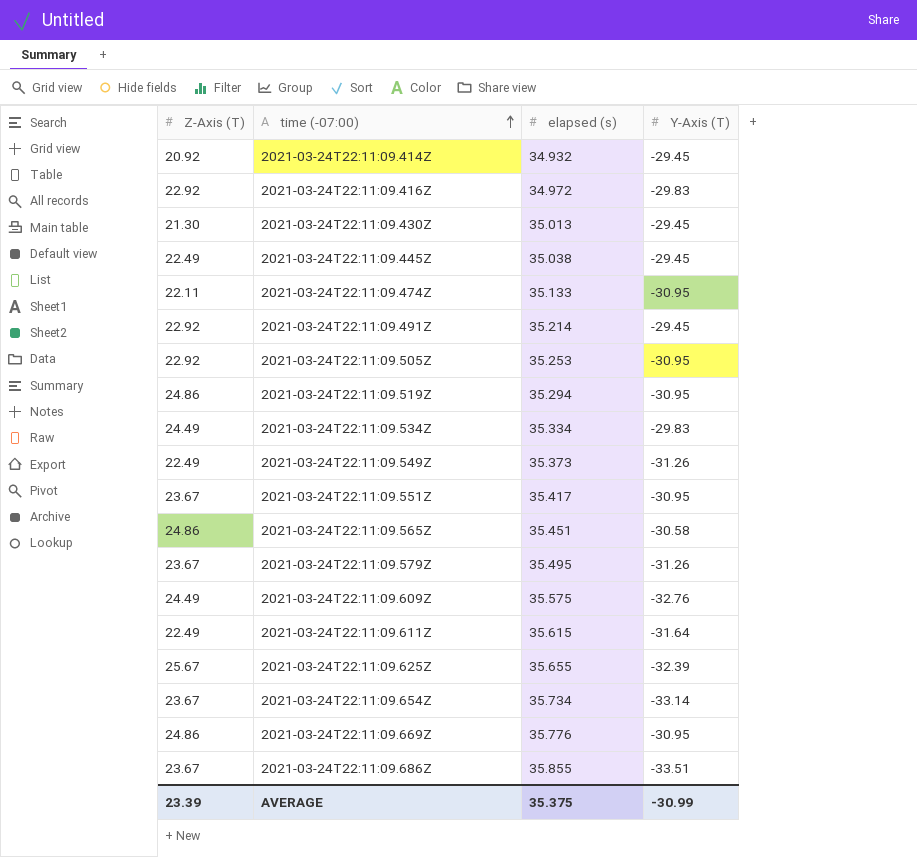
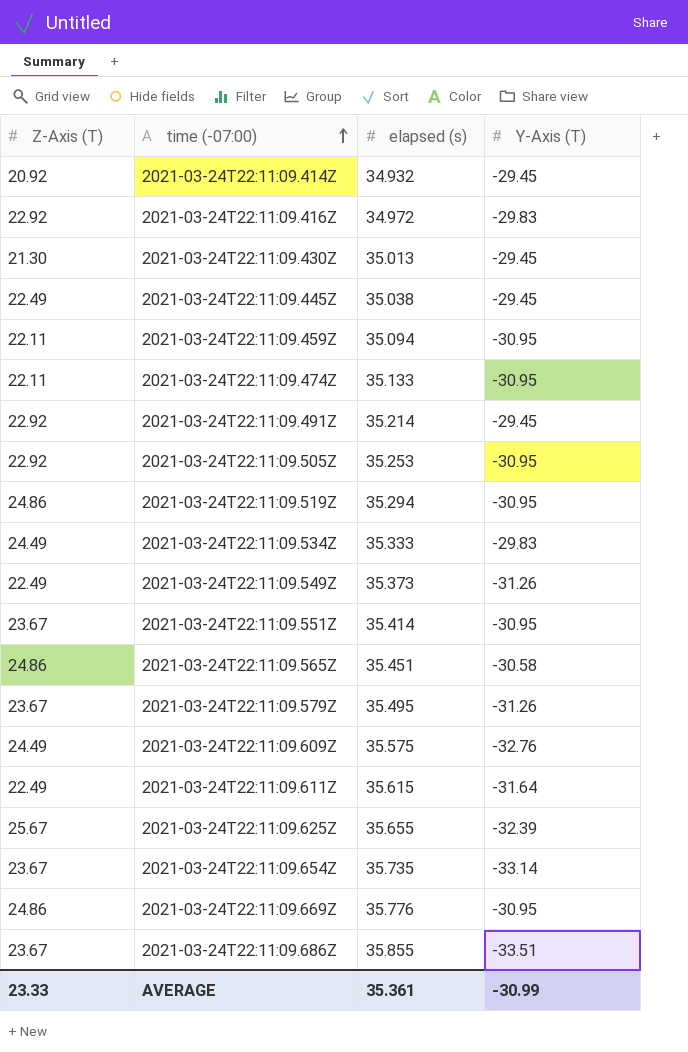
row 2021-03-24T22:11:09.459Z: none -> 22.11 | 35.094 | -30.95
2021-03-24T22:11:09.534Z | elapsed (s): 35.334 -> 35.333
2021-03-24T22:11:09.551Z | elapsed (s): 35.417 -> 35.414
2021-03-24T22:11:09.654Z | elapsed (s): 35.734 -> 35.735
AVERAGE | Z-Axis (T): 23.39 -> 23.33
AVERAGE | elapsed (s): 35.375 -> 35.361

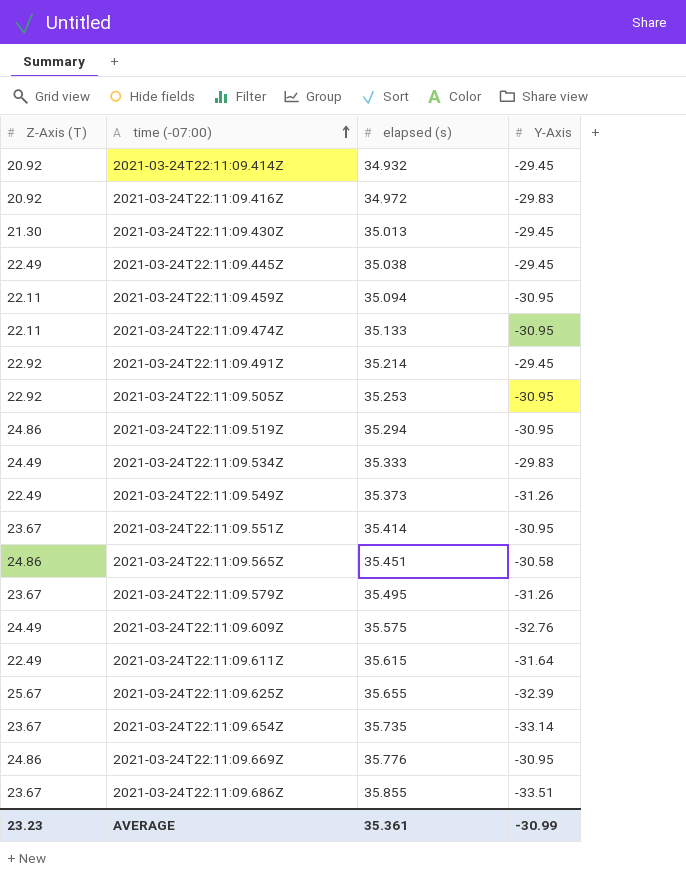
column name: Y-Axis (T) -> Y-Axis
2021-03-24T22:11:09.416Z | Z-Axis (T): 22.92 -> 20.92
AVERAGE | Z-Axis (T): 23.33 -> 23.23

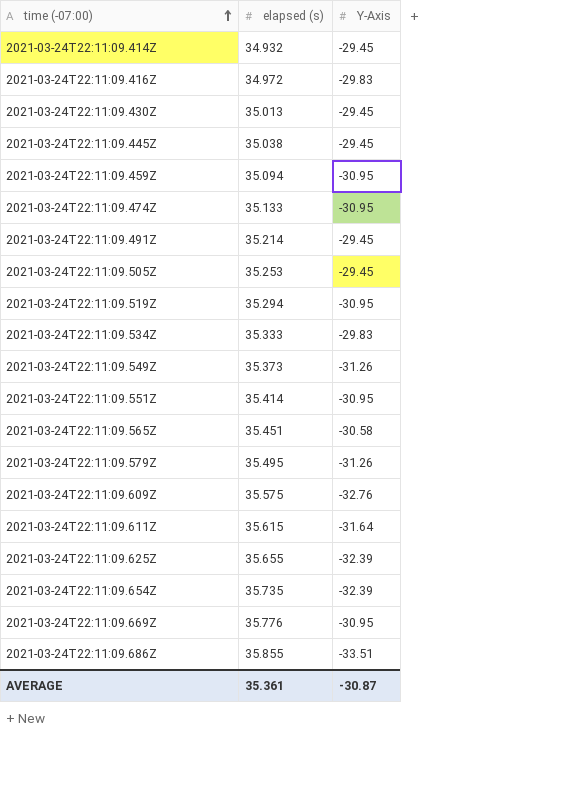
column Z-Axis (T) | position: 1 -> none
2021-03-24T22:11:09.505Z | Y-Axis: -30.95 -> -29.45
2021-03-24T22:11:09.654Z | Y-Axis: -33.14 -> -32.39
AVERAGE | Y-Axis: -30.99 -> -30.87

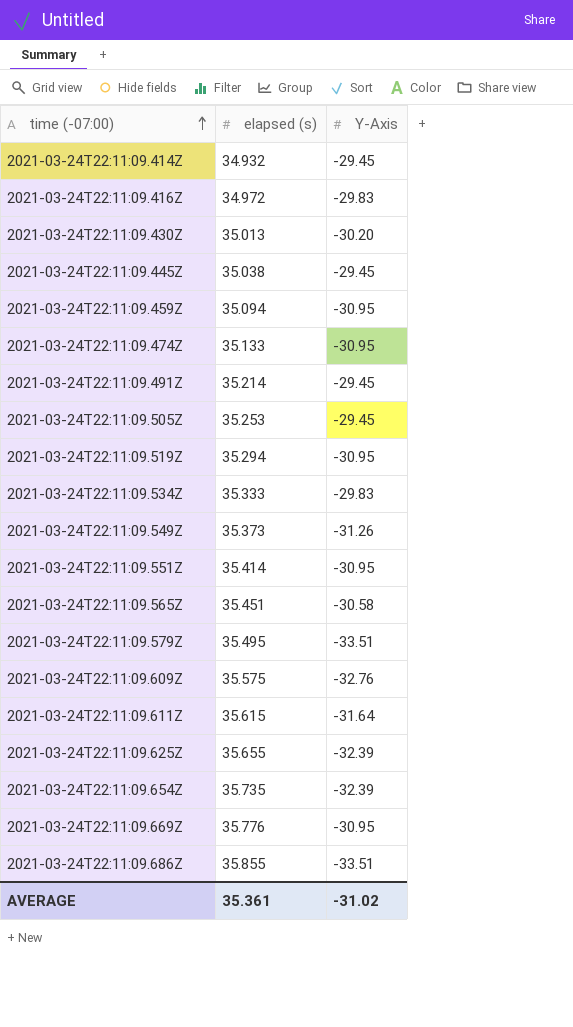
2021-03-24T22:11:09.430Z | Y-Axis: -29.45 -> -30.20
2021-03-24T22:11:09.579Z | Y-Axis: -31.26 -> -33.51
AVERAGE | Y-Axis: -30.87 -> -31.02

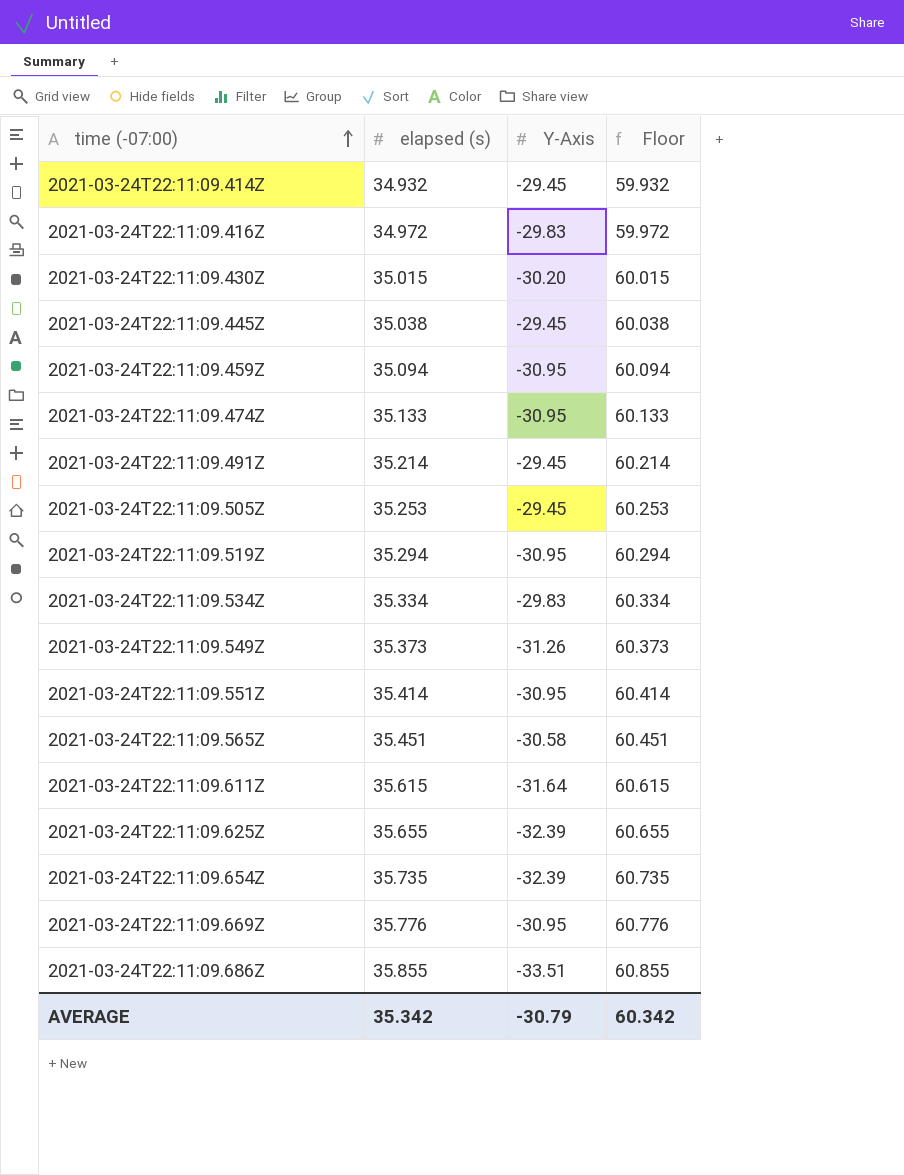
column Floor | formula: none -> [elapsed (s)] + 25
row 2021-03-24T22:11:09.579Z: 35.495 | -33.51 -> none
row 2021-03-24T22:11:09.609Z: 35.575 | -32.76 -> none
2021-03-24T22:11:09.430Z | elapsed (s): 35.013 -> 35.015
2021-03-24T22:11:09.534Z | elapsed (s): 35.333 -> 35.334
AVERAGE | elapsed (s): 35.361 -> 35.342
AVERAGE | Y-Axis: -31.02 -> -30.79

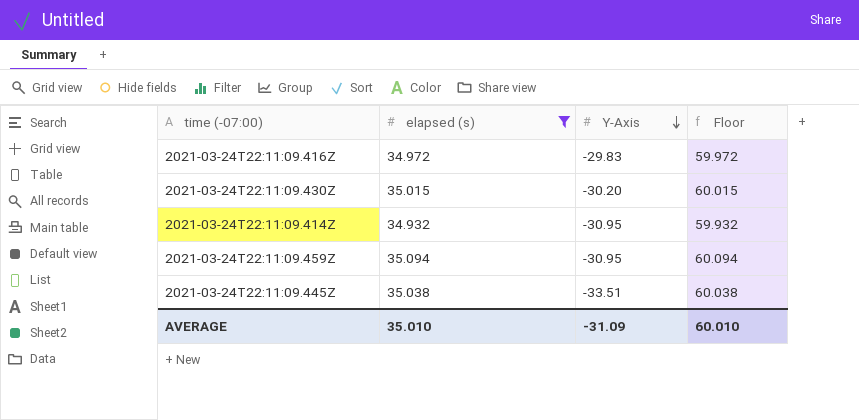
filter: none -> elapsed (s) <= 35.094
row order: time (-07:00) ascending -> Y-Axis descending
2021-03-24T22:11:09.414Z | Y-Axis: -29.45 -> -30.95
2021-03-24T22:11:09.445Z | Y-Axis: -29.45 -> -33.51
AVERAGE | elapsed (s): 35.342 -> 35.010
AVERAGE | Y-Axis: -30.79 -> -31.09
AVERAGE | Floor: 60.342 -> 60.010

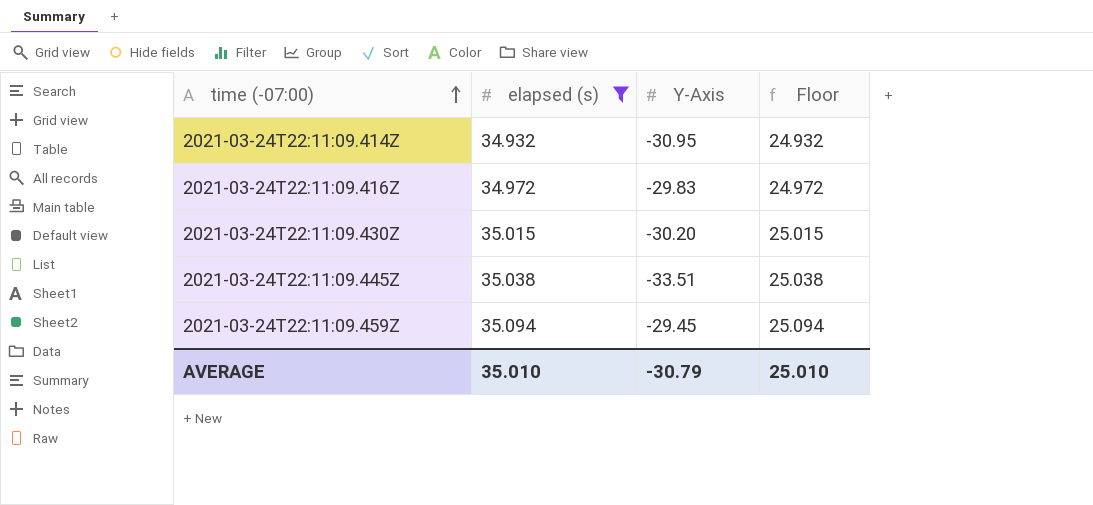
row order: Y-Axis descending -> time (-07:00) ascending
column Floor | formula: [elapsed (s)] + 25 -> [elapsed (s)] - 10
2021-03-24T22:11:09.459Z | Y-Axis: -30.95 -> -29.45
AVERAGE | Y-Axis: -31.09 -> -30.79
AVERAGE | Floor: 60.010 -> 25.010

